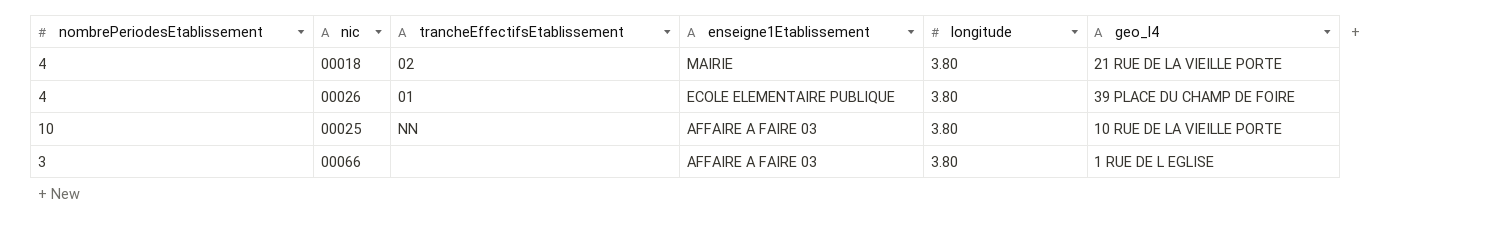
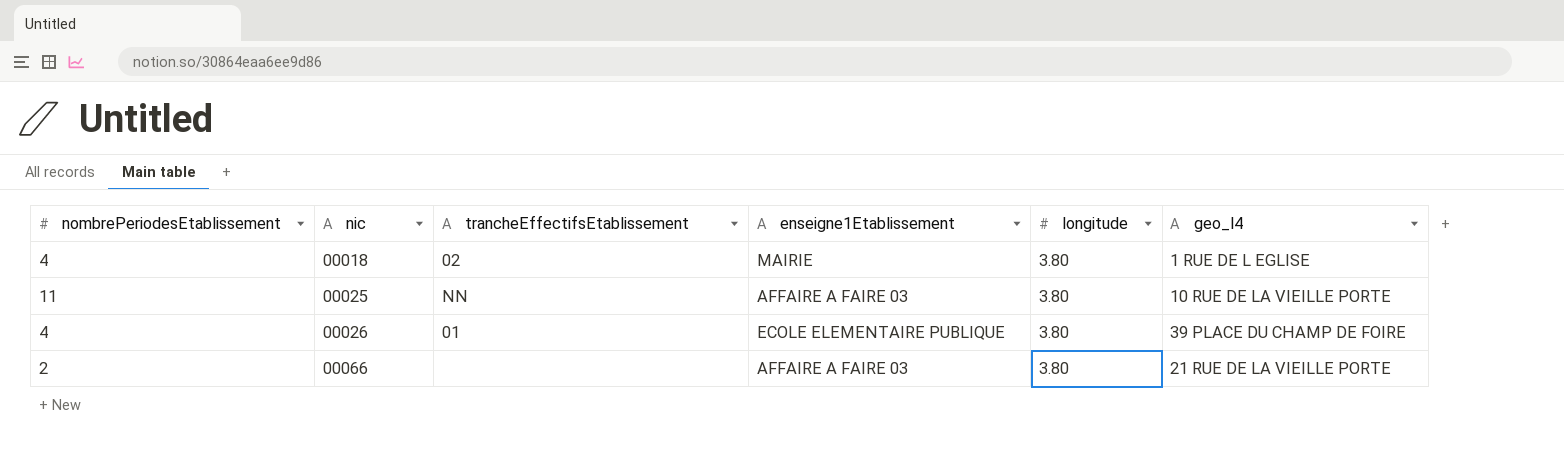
row order: enseigne1Etablissement descending -> nic ascending
00018 | geo_l4: 21 RUE DE LA VIEILLE PORTE -> 1 RUE DE L EGLISE
00025 | nombrePeriodesEtablissement: 10 -> 11
00066 | nombrePeriodesEtablissement: 3 -> 2
00066 | geo_l4: 1 RUE DE L EGLISE -> 21 RUE DE LA VIEILLE PORTE

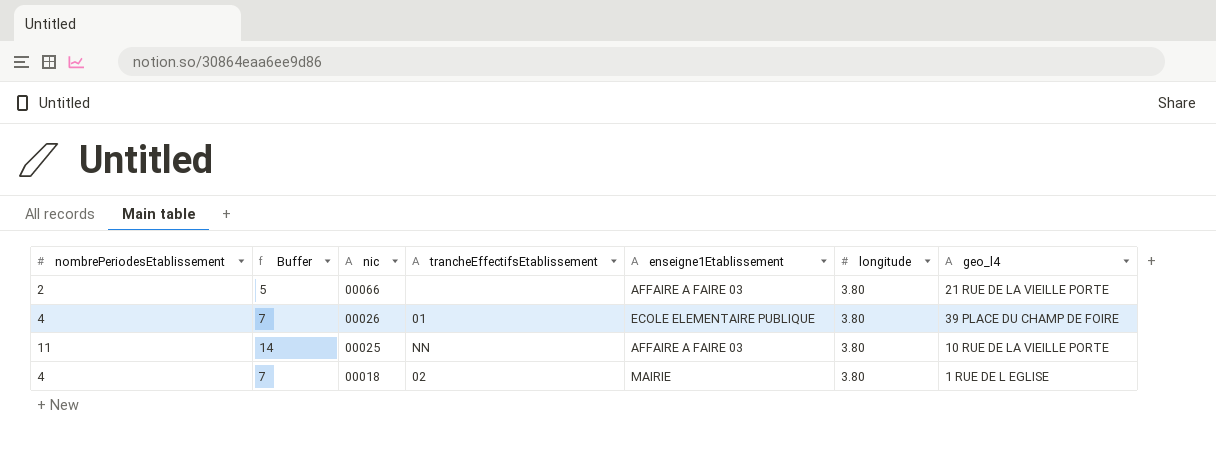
row order: nic ascending -> nic descending
column Buffer | formula: none -> [nombrePeriodesEtablissement] + 3

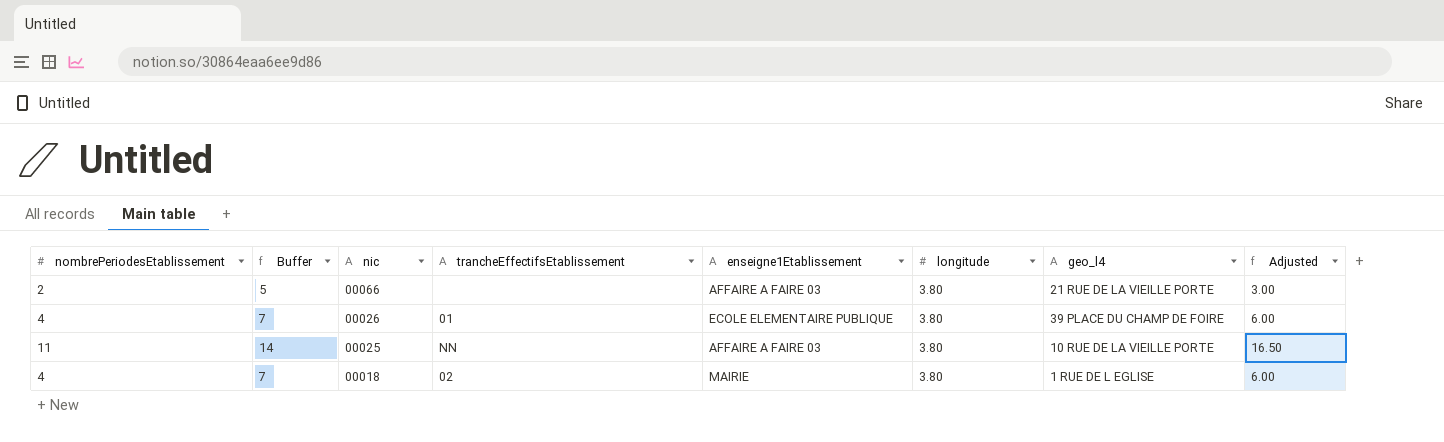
column Adjusted | formula: none -> [nombrePeriodesEtablissement] * 1.5

